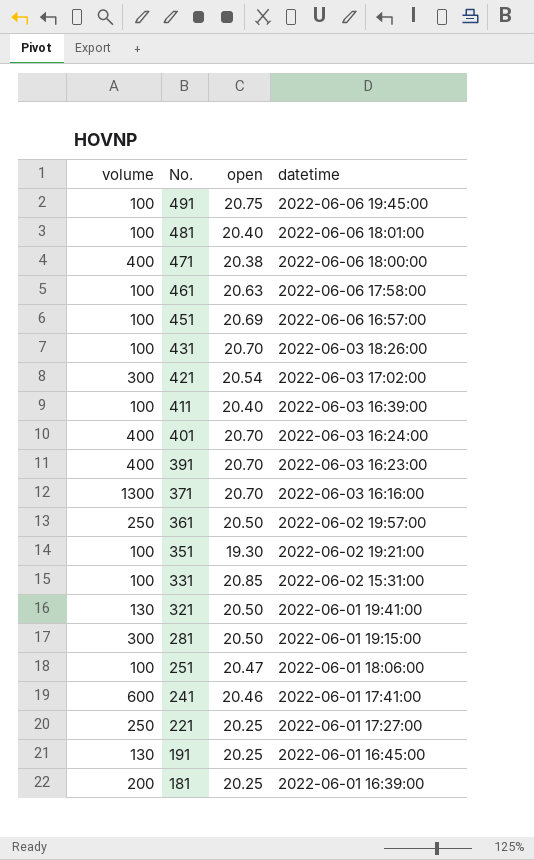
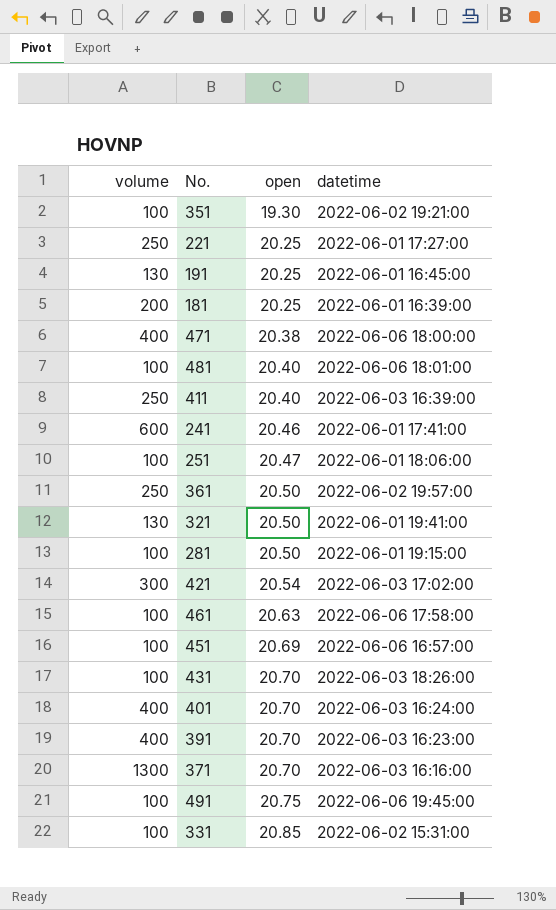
row order: No. descending -> open ascending
411 | volume: 100 -> 250
281 | volume: 300 -> 100

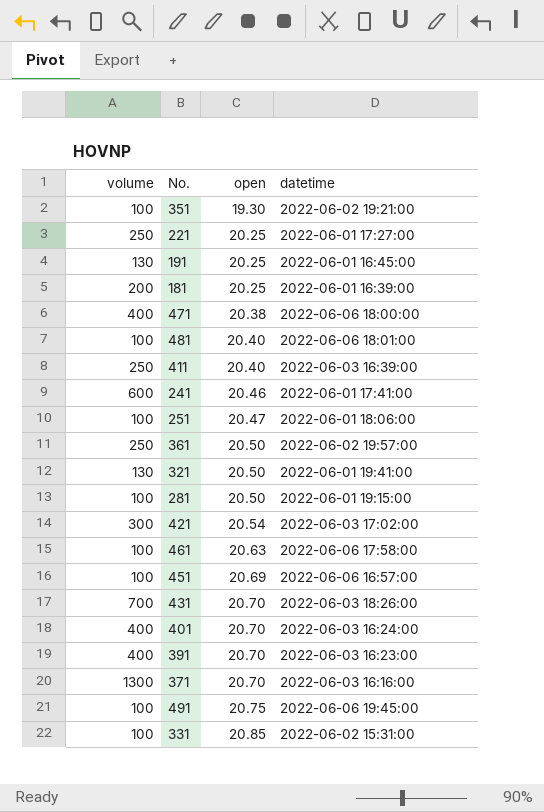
431 | volume: 100 -> 700

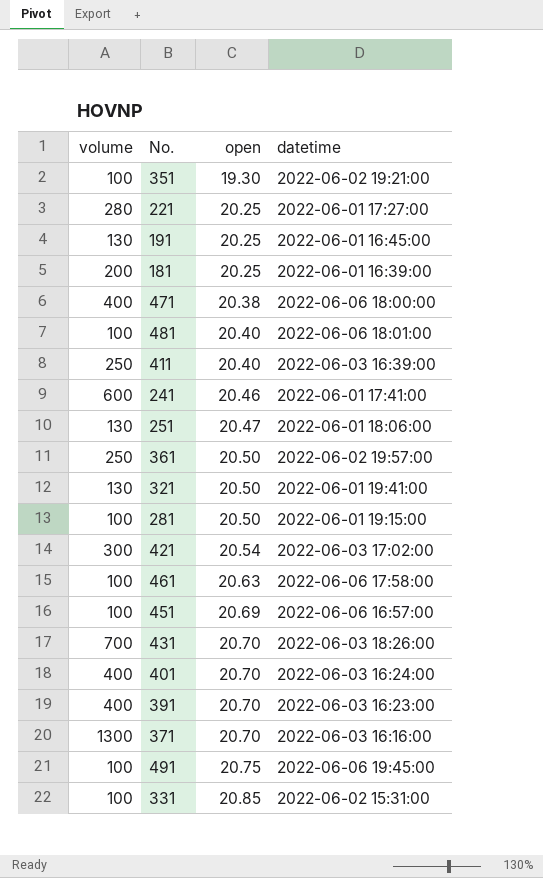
221 | volume: 250 -> 280
251 | volume: 100 -> 130

